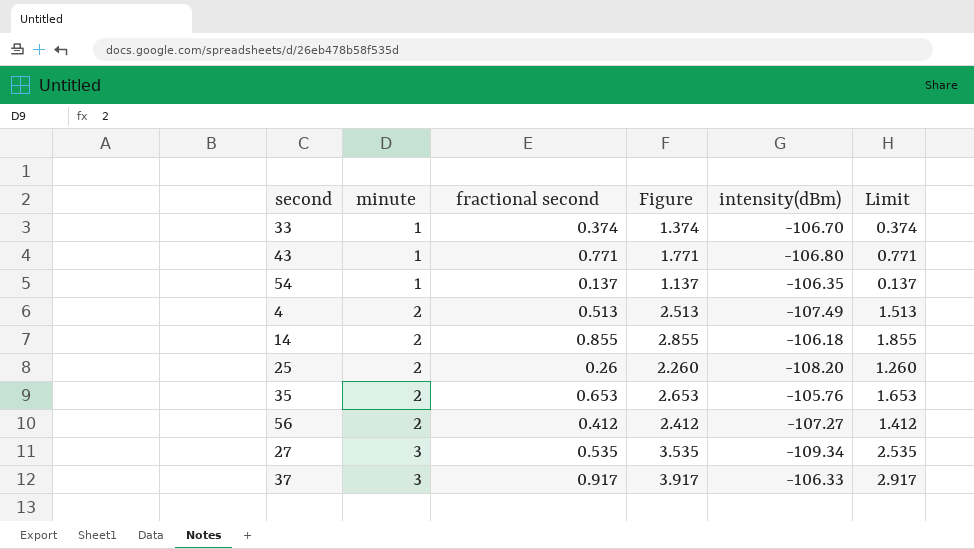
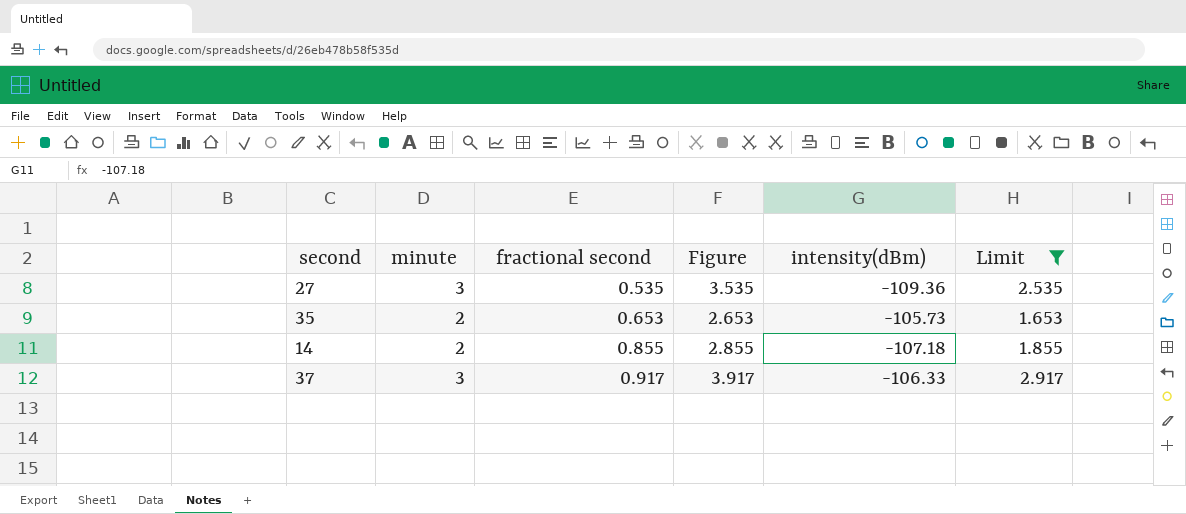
filter: none -> Limit >= 1.653
row order: minute ascending -> fractional second ascending
27 | intensity(dBm): -109.34 -> -109.36
35 | intensity(dBm): -105.76 -> -105.73
14 | intensity(dBm): -106.18 -> -107.18

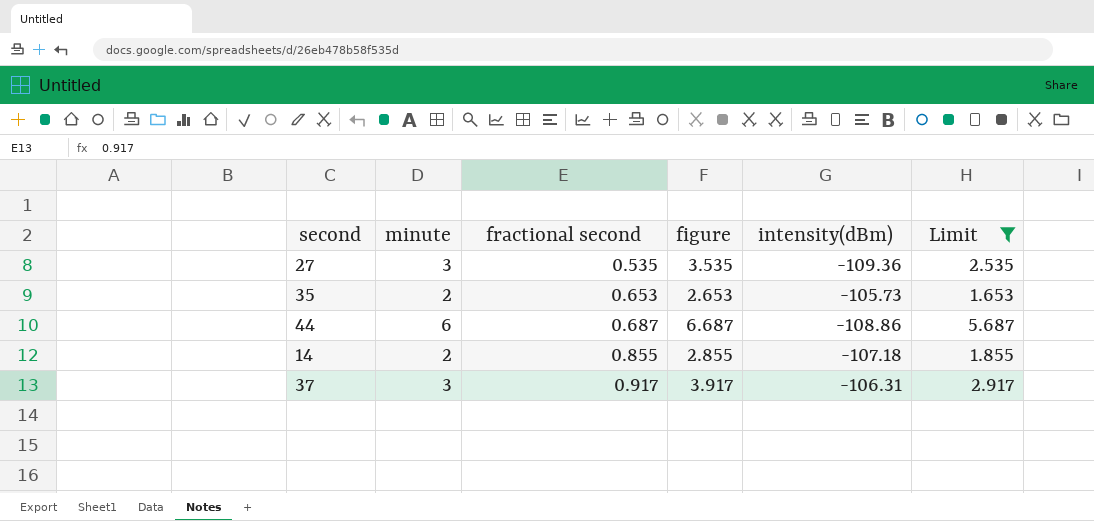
column name: Figure -> figure
row 44: none -> 6 | 0.687 | 6.687 | -108.86 | 5.687
37 | intensity(dBm): -106.33 -> -106.31

